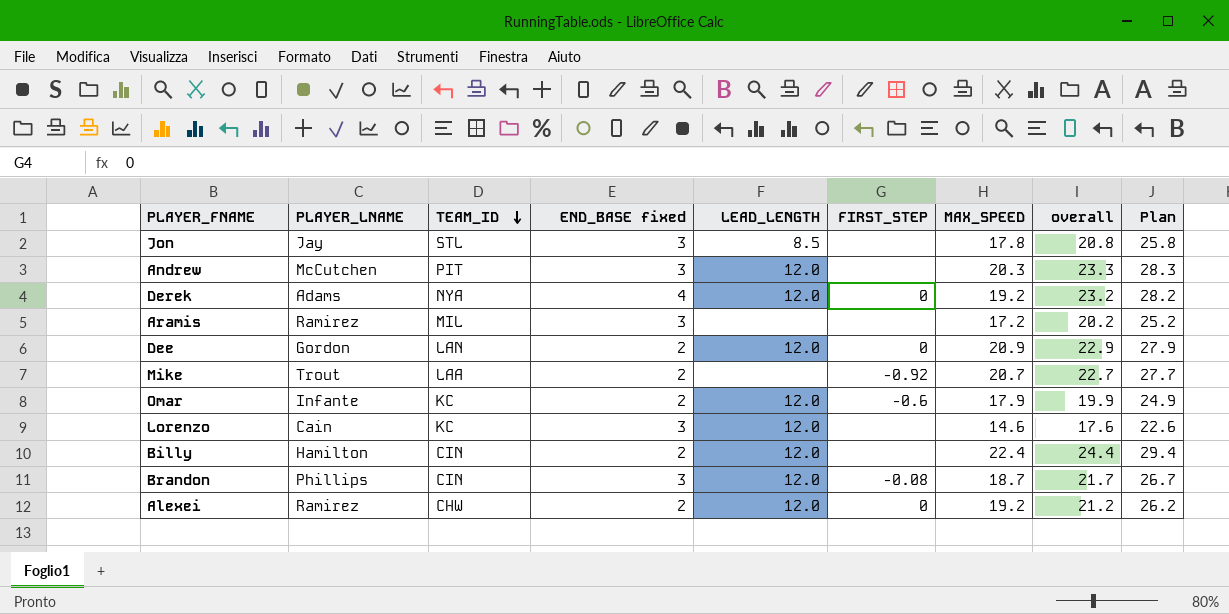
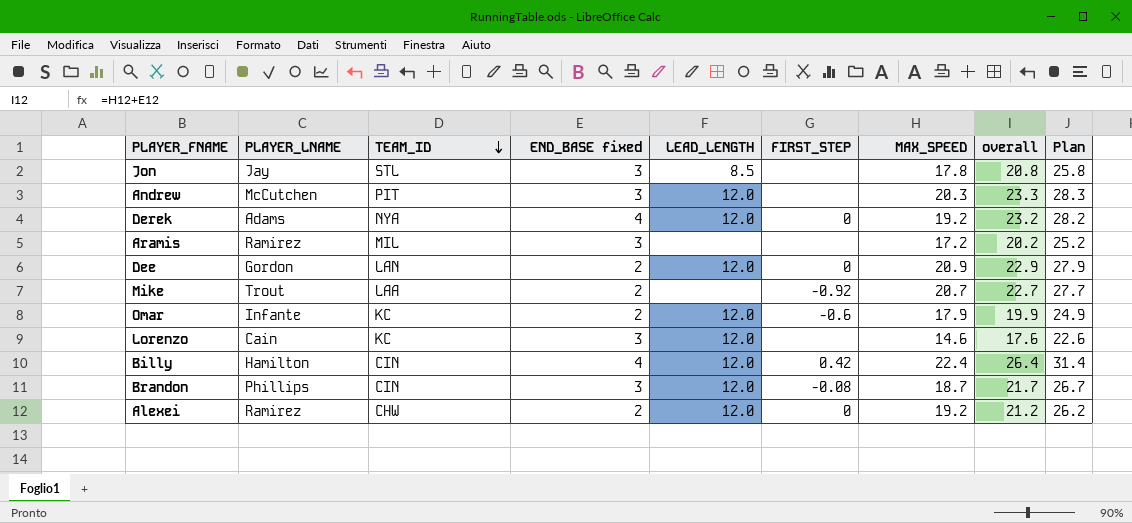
Billy | END_BASE fixed: 2 -> 4
Billy | FIRST_STEP: none -> 0.42
Billy | overall: 24.4 -> 26.4
Billy | Plan: 29.4 -> 31.4

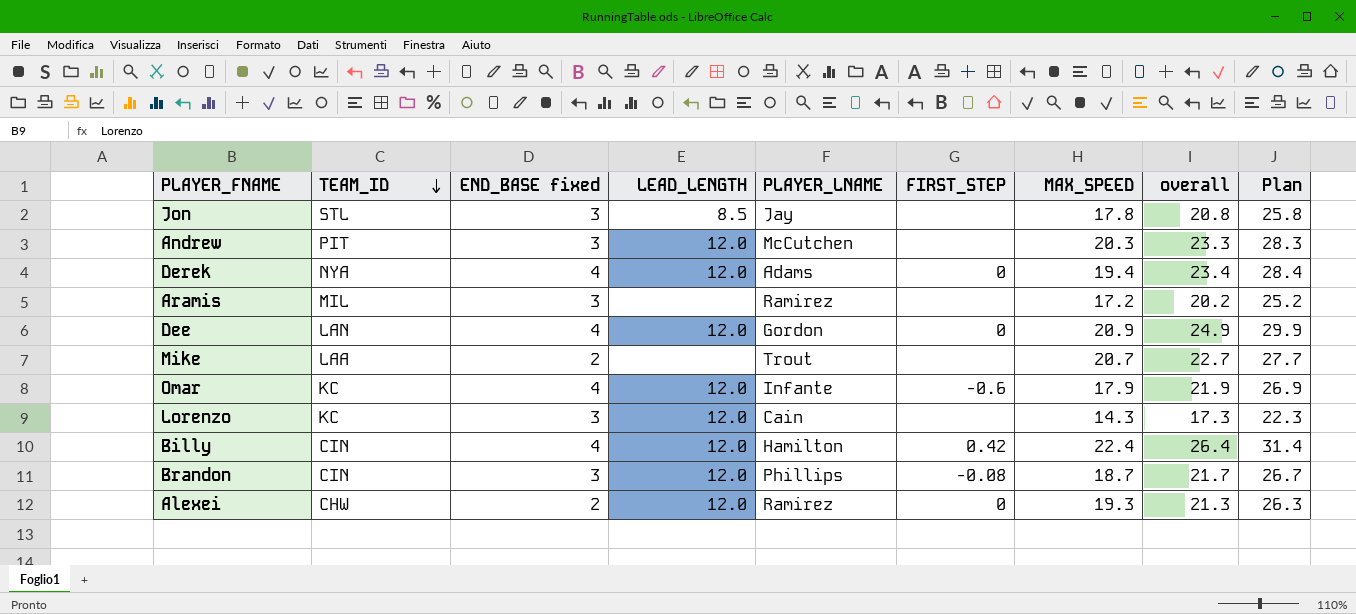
column PLAYER_LNAME | position: 2 -> 5
Derek | MAX_SPEED: 19.2 -> 19.4
Derek | overall: 23.2 -> 23.4
Derek | Plan: 28.2 -> 28.4
Dee | END_BASE fixed: 2 -> 4
Dee | overall: 22.9 -> 24.9
Dee | Plan: 27.9 -> 29.9
Mike | FIRST_STEP: -0.92 -> none
Omar | END_BASE fixed: 2 -> 4
Omar | overall: 19.9 -> 21.9
Omar | Plan: 24.9 -> 26.9
Lorenzo | MAX_SPEED: 14.6 -> 14.3
Lorenzo | overall: 17.6 -> 17.3
Lorenzo | Plan: 22.6 -> 22.3
Alexei | MAX_SPEED: 19.2 -> 19.3
Alexei | overall: 21.2 -> 21.3
Alexei | Plan: 26.2 -> 26.3

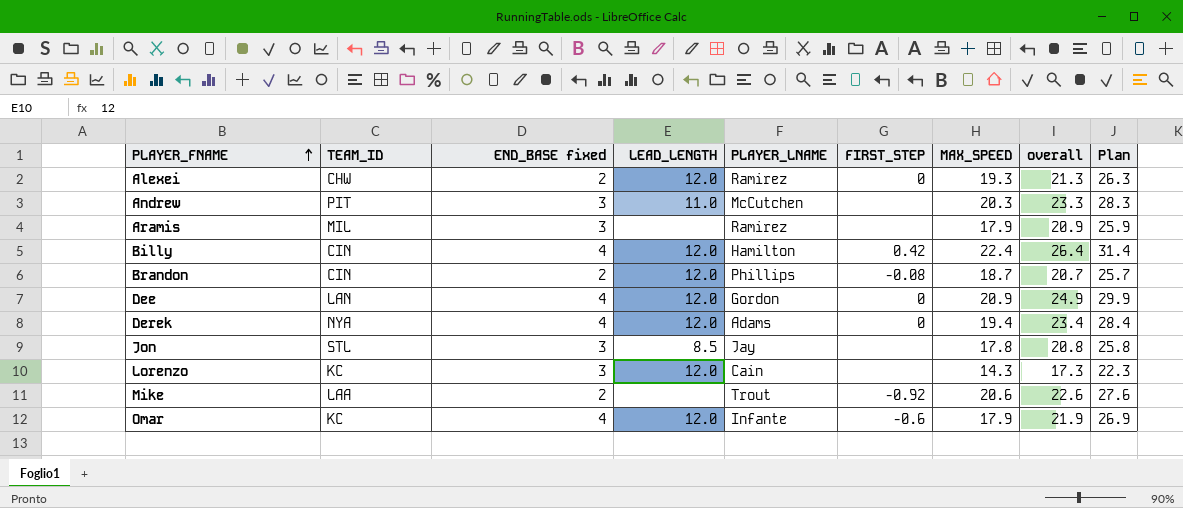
row order: TEAM_ID descending -> PLAYER_FNAME ascending
Andrew | LEAD_LENGTH: 12.0 -> 11.0
Aramis | MAX_SPEED: 17.2 -> 17.9
Aramis | overall: 20.2 -> 20.9
Aramis | Plan: 25.2 -> 25.9
Brandon | END_BASE fixed: 3 -> 2
Brandon | overall: 21.7 -> 20.7
Brandon | Plan: 26.7 -> 25.7
Mike | FIRST_STEP: none -> -0.92
Mike | MAX_SPEED: 20.7 -> 20.6
Mike | overall: 22.7 -> 22.6
Mike | Plan: 27.7 -> 27.6

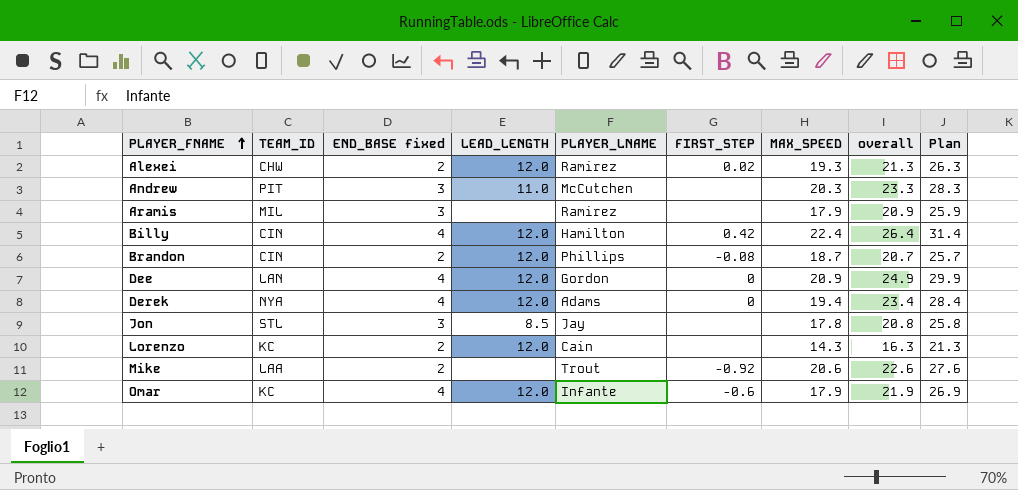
Alexei | FIRST_STEP: 0 -> 0.02
Lorenzo | END_BASE fixed: 3 -> 2
Lorenzo | overall: 17.3 -> 16.3
Lorenzo | Plan: 22.3 -> 21.3

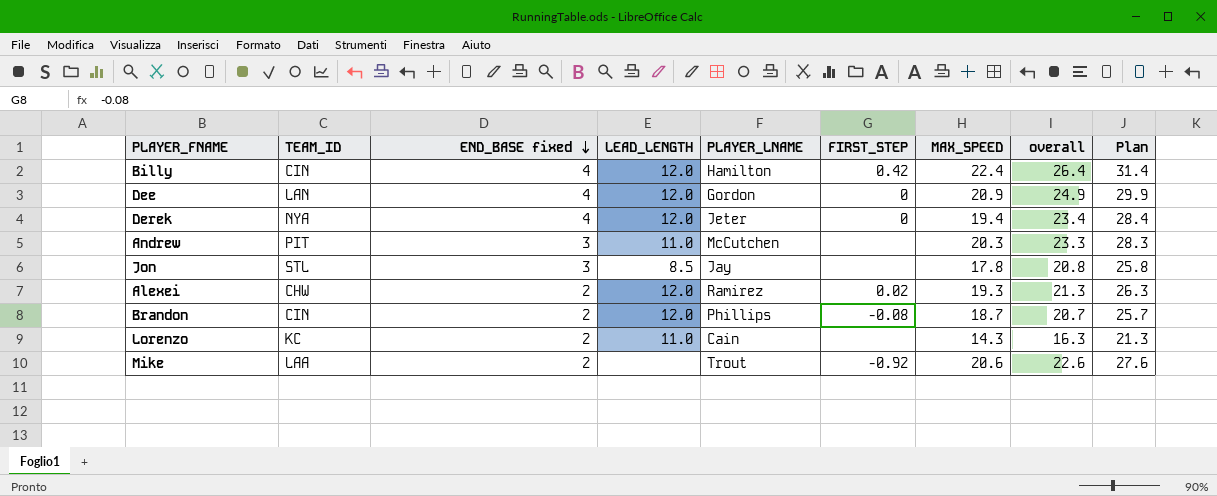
row order: PLAYER_FNAME ascending -> END_BASE fixed descending
row Aramis: MIL | 3 | none | Ramirez | none | 17.9 | 20.9 | 25.9 -> none
row Omar: KC | 4 | 12.0 | Infante | -0.6 | 17.9 | 21.9 | 26.9 -> none
Derek | PLAYER_LNAME: Adams -> Jeter
Lorenzo | LEAD_LENGTH: 12.0 -> 11.0

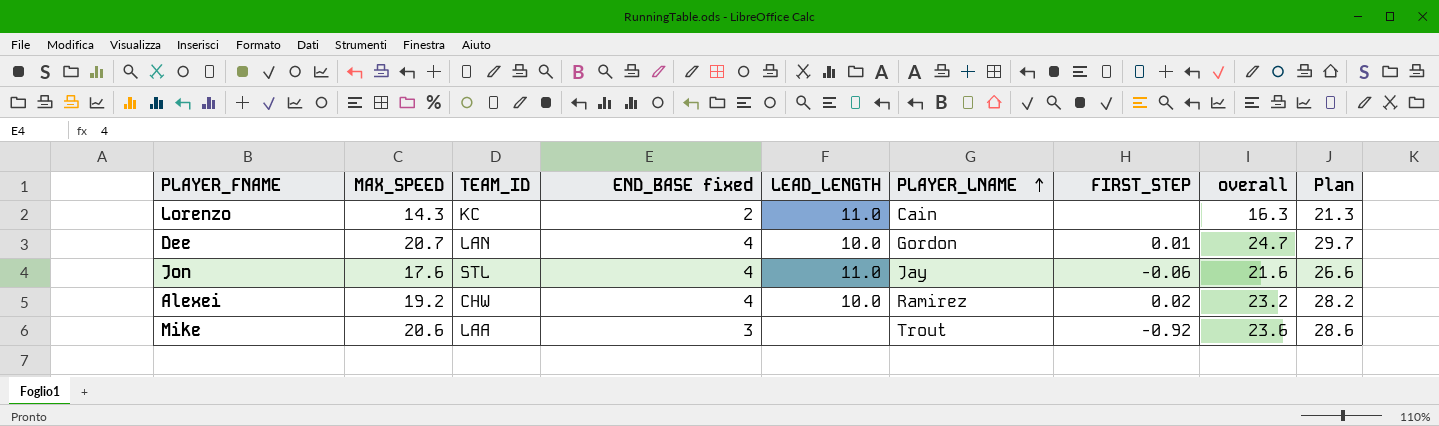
row order: END_BASE fixed descending -> PLAYER_LNAME ascending
column MAX_SPEED | position: 7 -> 2
row Billy: CIN | 4 | 12.0 | Hamilton | 0.42 | 22.4 | 26.4 | 31.4 -> none
row Derek: NYA | 4 | 12.0 | Jeter | 0 | 19.4 | 23.4 | 28.4 -> none
row Andrew: PIT | 3 | 11.0 | McCutchen | none | 20.3 | 23.3 | 28.3 -> none
row Brandon: CIN | 2 | 12.0 | Phillips | -0.08 | 18.7 | 20.7 | 25.7 -> none
Dee | MAX_SPEED: 20.9 -> 20.7
Dee | LEAD_LENGTH: 12.0 -> 10.0
Dee | FIRST_STEP: 0 -> 0.01
Dee | overall: 24.9 -> 24.7
Dee | Plan: 29.9 -> 29.7
Jon | MAX_SPEED: 17.8 -> 17.6
Jon | END_BASE fixed: 3 -> 4
Jon | LEAD_LENGTH: 8.5 -> 11.0
Jon | FIRST_STEP: none -> -0.06
Jon | overall: 20.8 -> 21.6
Jon | Plan: 25.8 -> 26.6
Alexei | MAX_SPEED: 19.3 -> 19.2
Alexei | END_BASE fixed: 2 -> 4
Alexei | LEAD_LENGTH: 12.0 -> 10.0
Alexei | overall: 21.3 -> 23.2
Alexei | Plan: 26.3 -> 28.2
Mike | END_BASE fixed: 2 -> 3
Mike | overall: 22.6 -> 23.6
Mike | Plan: 27.6 -> 28.6

